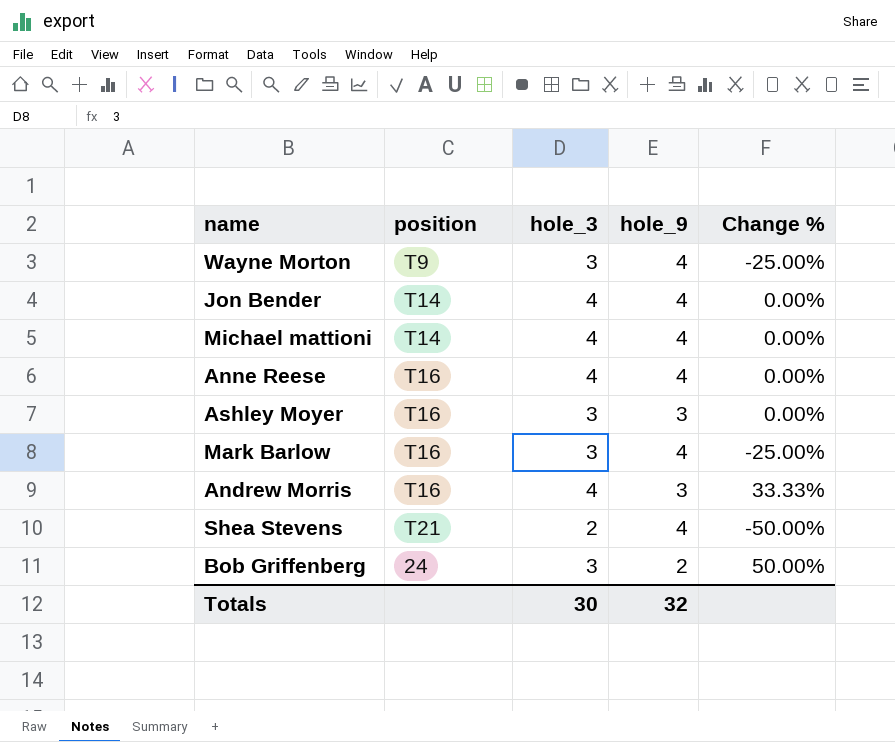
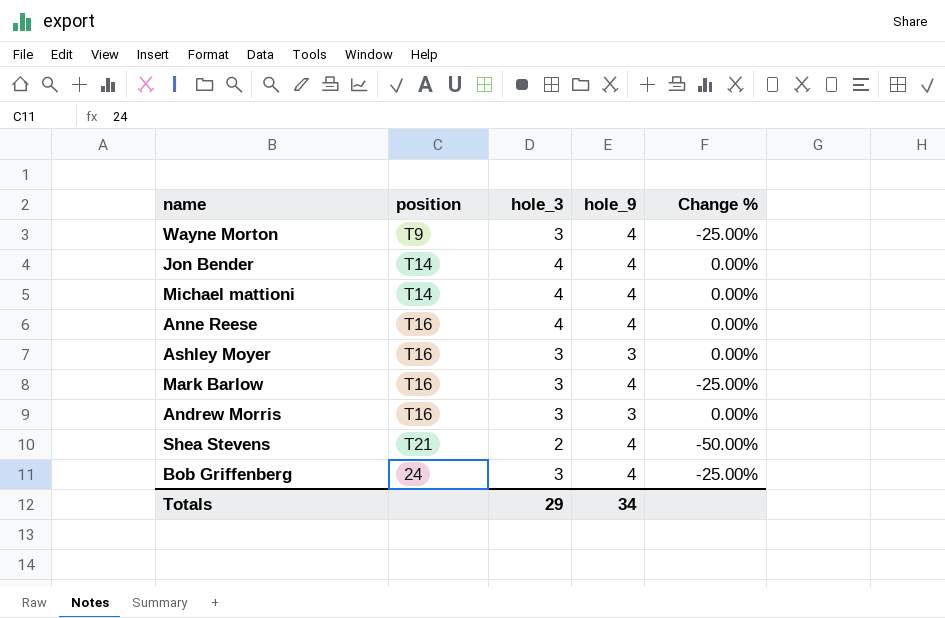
Andrew Morris | hole_3: 4 -> 3
Andrew Morris | Change %: 33.33% -> 0.00%
Bob Griffenberg | hole_9: 2 -> 4
Bob Griffenberg | Change %: 50.00% -> -25.00%
Totals | hole_3: 30 -> 29
Totals | hole_9: 32 -> 34

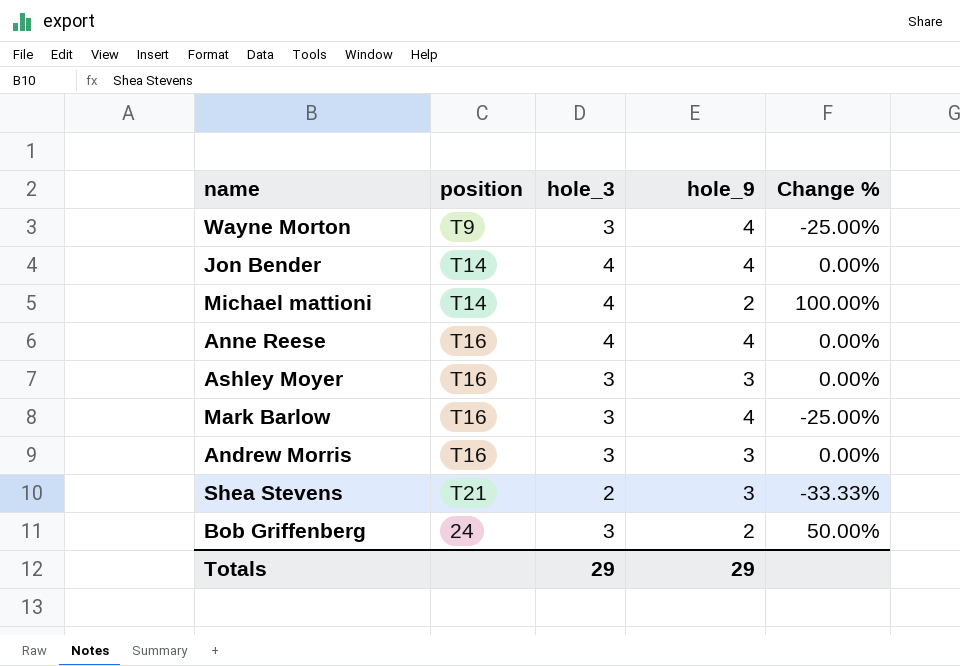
Michael mattioni | hole_9: 4 -> 2
Michael mattioni | Change %: 0.00% -> 100.00%
Shea Stevens | hole_9: 4 -> 3
Shea Stevens | Change %: -50.00% -> -33.33%
Bob Griffenberg | hole_9: 4 -> 2
Bob Griffenberg | Change %: -25.00% -> 50.00%
Totals | hole_9: 34 -> 29

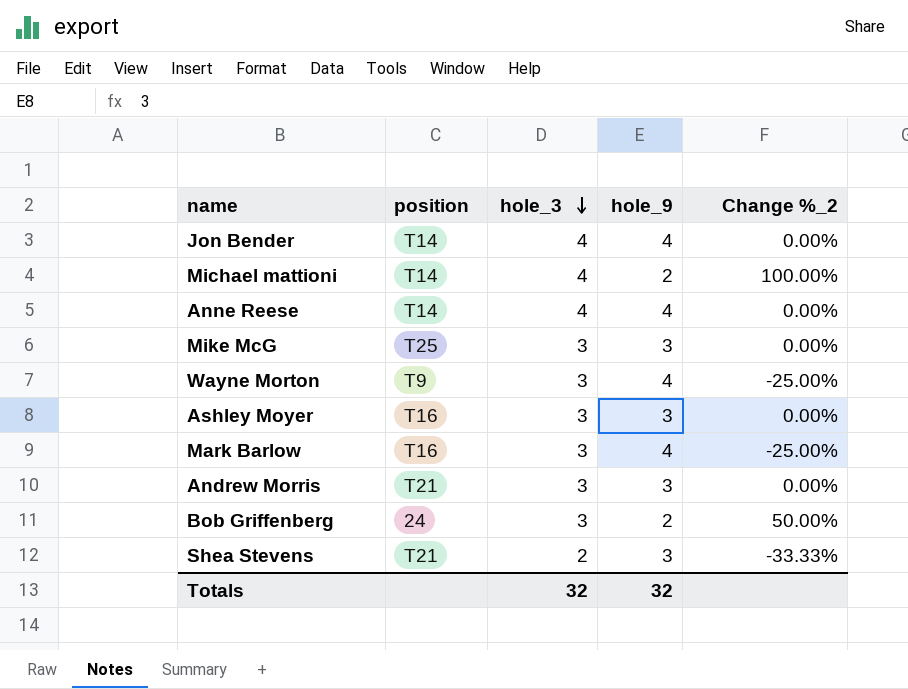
row order: none -> hole_3 descending
column name: Change % -> Change %_2
Anne Reese | position: T16 -> T14
row Mike McG: none -> T25 | 3 | 3 | 0.00%
Andrew Morris | position: T16 -> T21
Totals | hole_3: 29 -> 32
Totals | hole_9: 29 -> 32

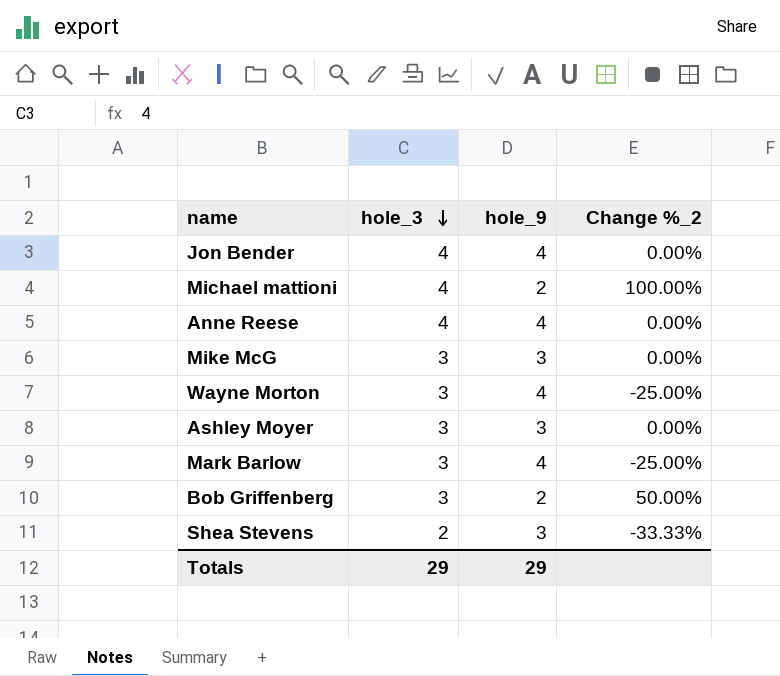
column position | position: 2 -> none
row Andrew Morris: T21 | 3 | 3 | 0.00% -> none
Totals | hole_3: 32 -> 29
Totals | hole_9: 32 -> 29

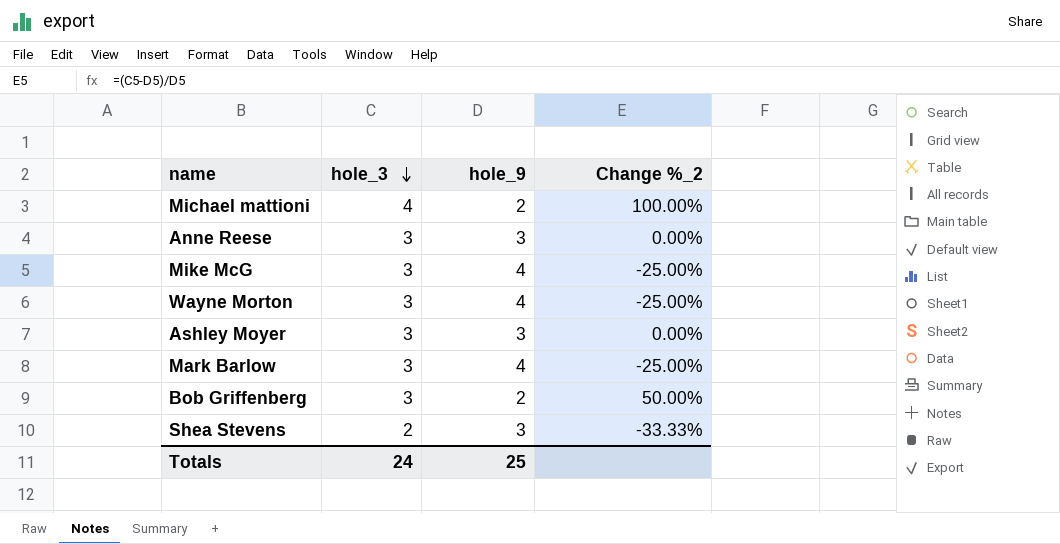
row Jon Bender: 4 | 4 | 0.00% -> none
Anne Reese | hole_3: 4 -> 3
Anne Reese | hole_9: 4 -> 3
Mike McG | hole_9: 3 -> 4
Mike McG | Change %_2: 0.00% -> -25.00%
Totals | hole_3: 29 -> 24
Totals | hole_9: 29 -> 25

